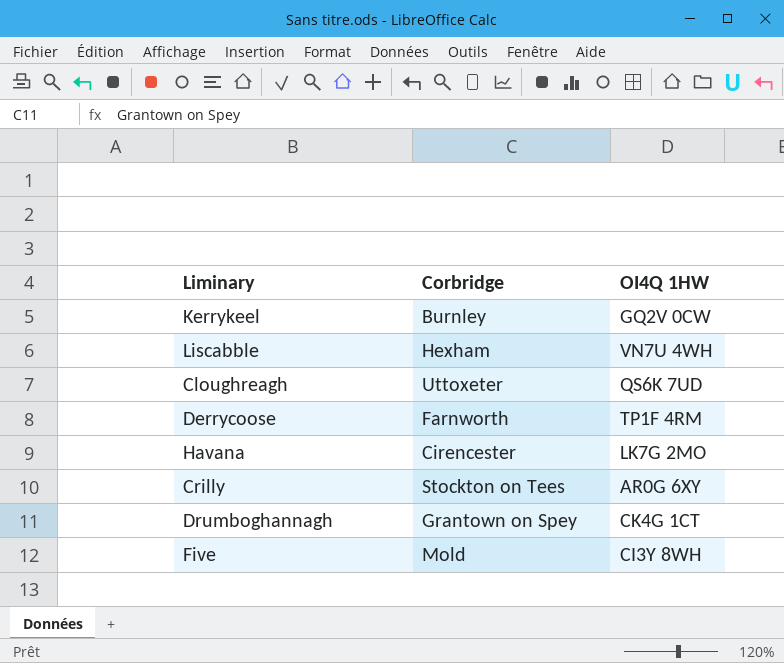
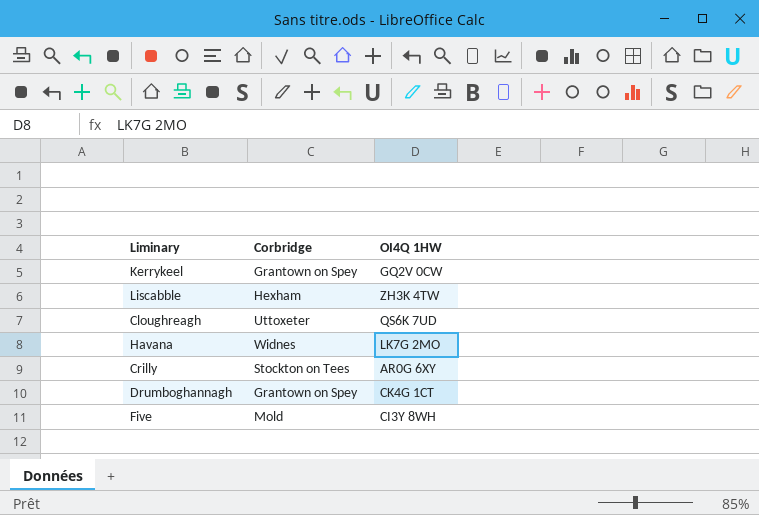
row Derrycoose: Farnworth | TP1F 4RM -> none
Kerrykeel | Corbridge: Burnley -> Grantown on Spey
Liscabble | OI4Q 1HW: VN7U 4WH -> ZH3K 4TW
Havana | Corbridge: Cirencester -> Widnes

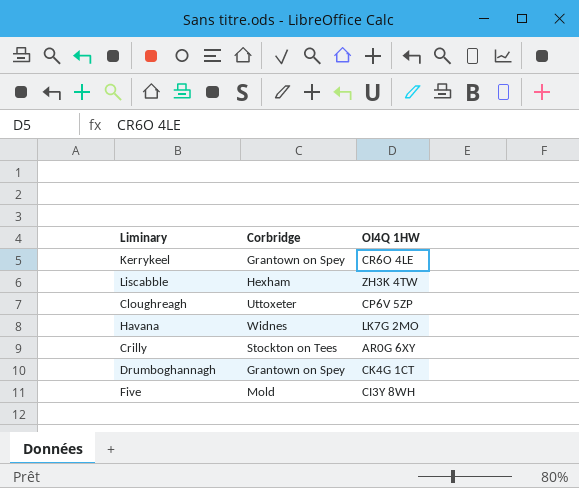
Kerrykeel | OI4Q 1HW: GQ2V 0CW -> CR6O 4LE
Cloughreagh | OI4Q 1HW: QS6K 7UD -> CP6V 5ZP

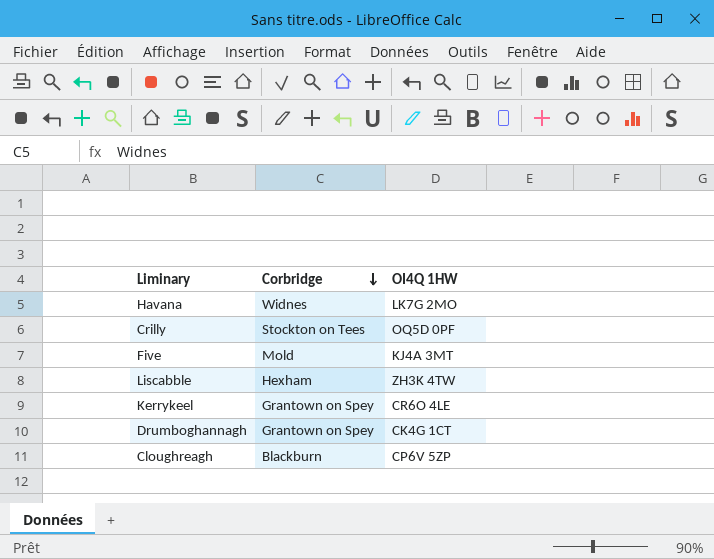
row order: none -> Corbridge descending
Crilly | OI4Q 1HW: AR0G 6XY -> OQ5D 0PF
Five | OI4Q 1HW: CI3Y 8WH -> KJ4A 3MT
Cloughreagh | Corbridge: Uttoxeter -> Blackburn

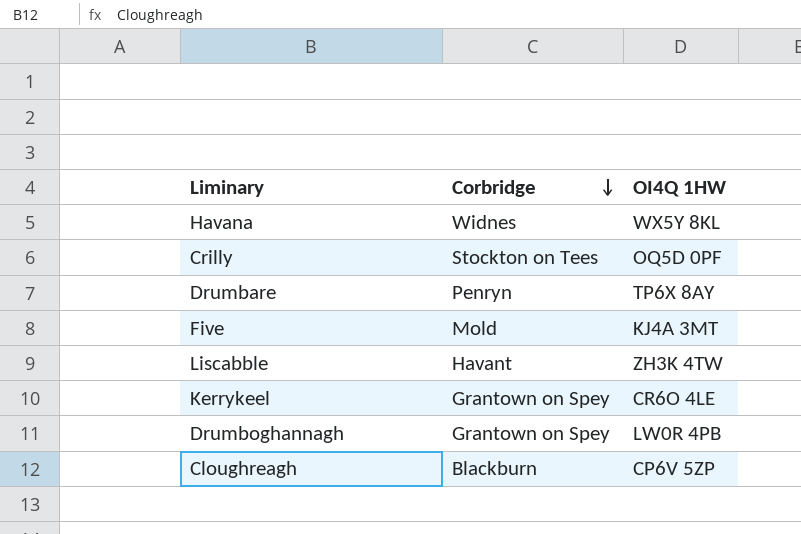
Havana | OI4Q 1HW: LK7G 2MO -> WX5Y 8KL
row Drumbare: none -> Penryn | TP6X 8AY
Liscabble | Corbridge: Hexham -> Havant
Drumboghannagh | OI4Q 1HW: CK4G 1CT -> LW0R 4PB

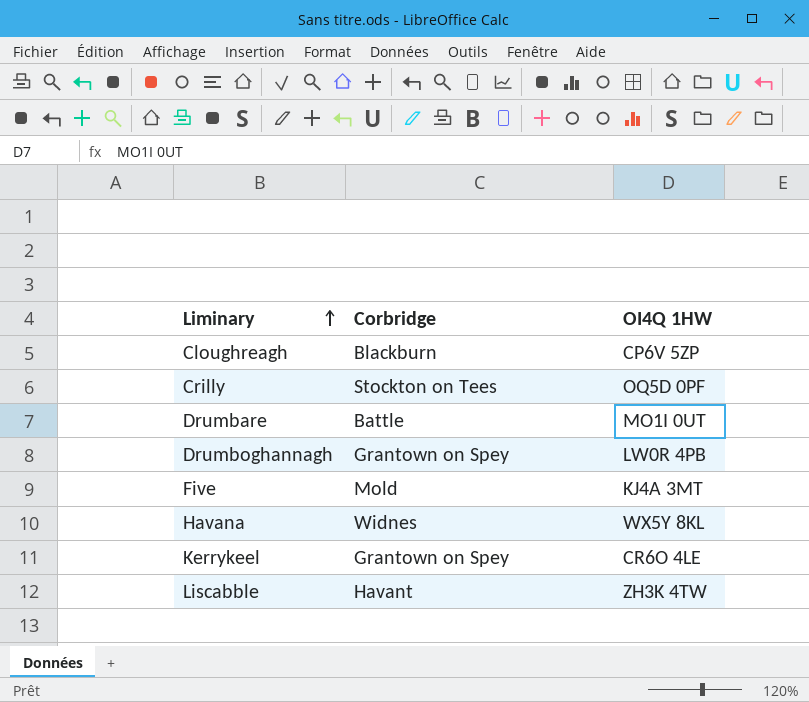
row order: Corbridge descending -> Liminary ascending
Drumbare | Corbridge: Penryn -> Battle
Drumbare | OI4Q 1HW: TP6X 8AY -> MO1I 0UT

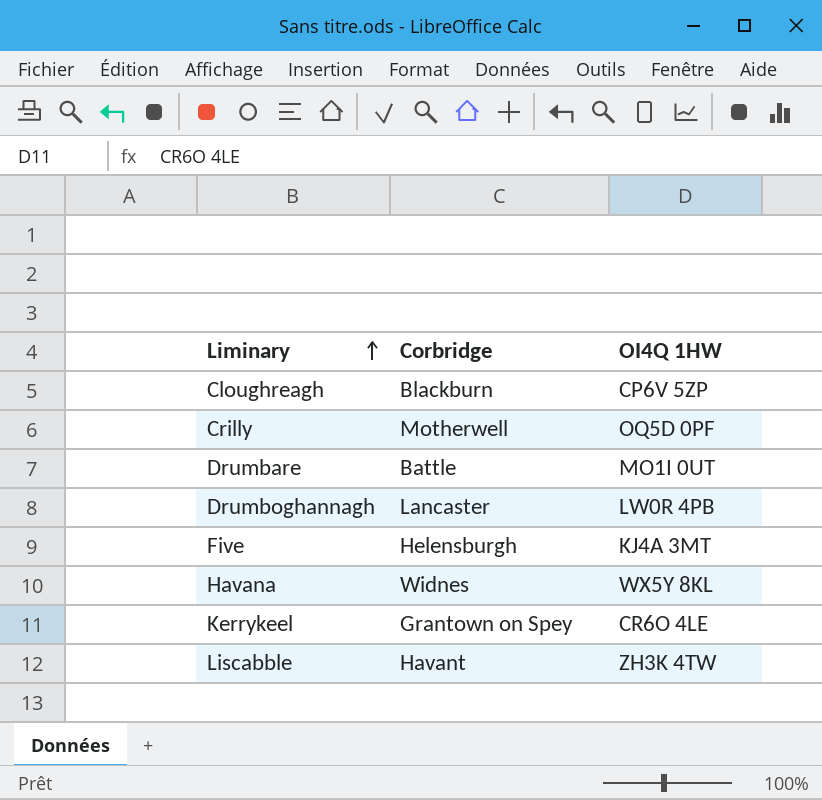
Crilly | Corbridge: Stockton on Tees -> Motherwell
Drumboghannagh | Corbridge: Grantown on Spey -> Lancaster
Five | Corbridge: Mold -> Helensburgh

